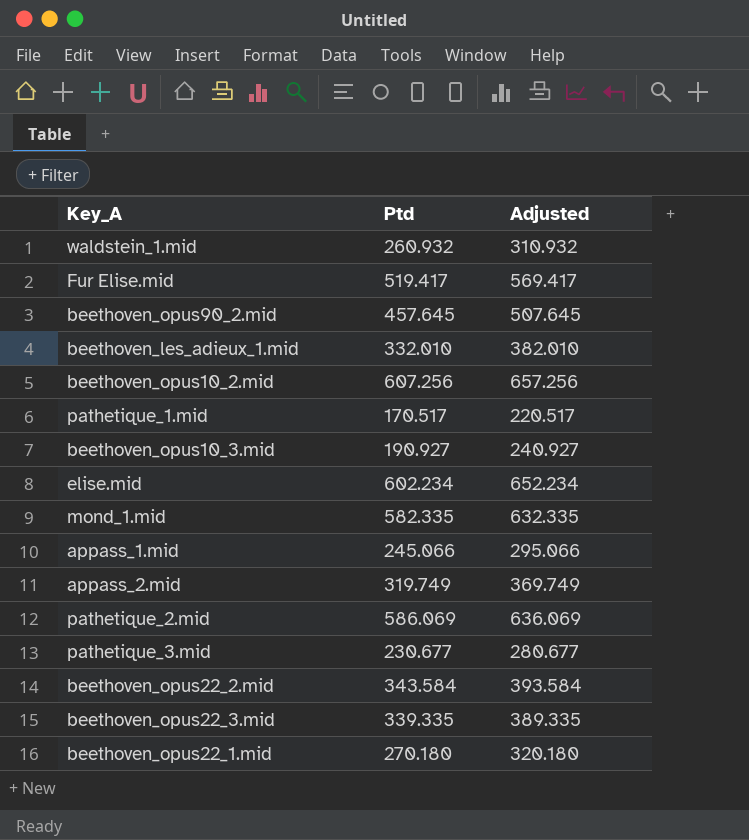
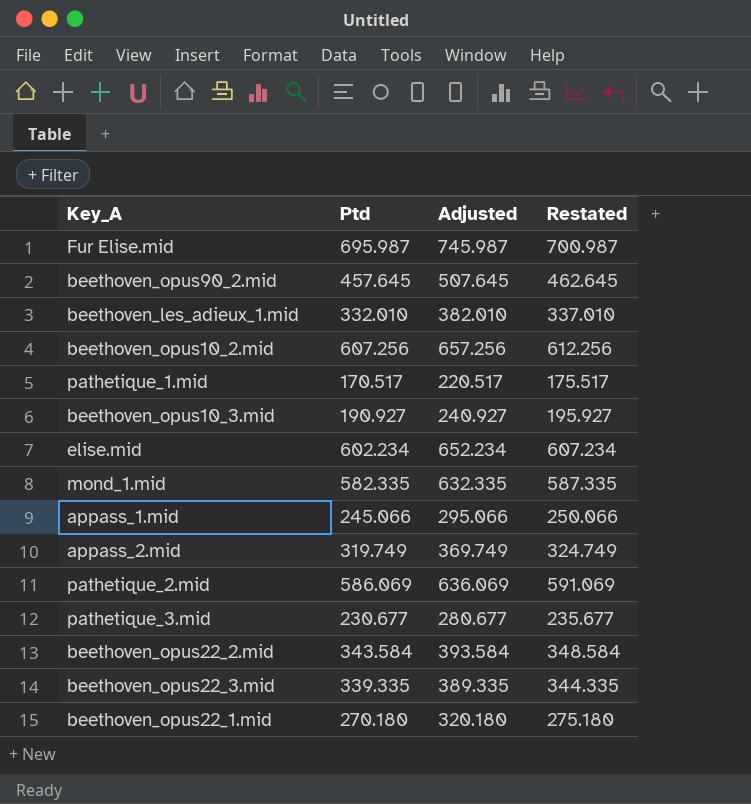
column Restated | formula: none -> [Ptd] + 5
row waldstein_1.mid: 260.932 | 310.932 -> none
Fur Elise.mid | Ptd: 519.417 -> 695.987
Fur Elise.mid | Adjusted: 569.417 -> 745.987

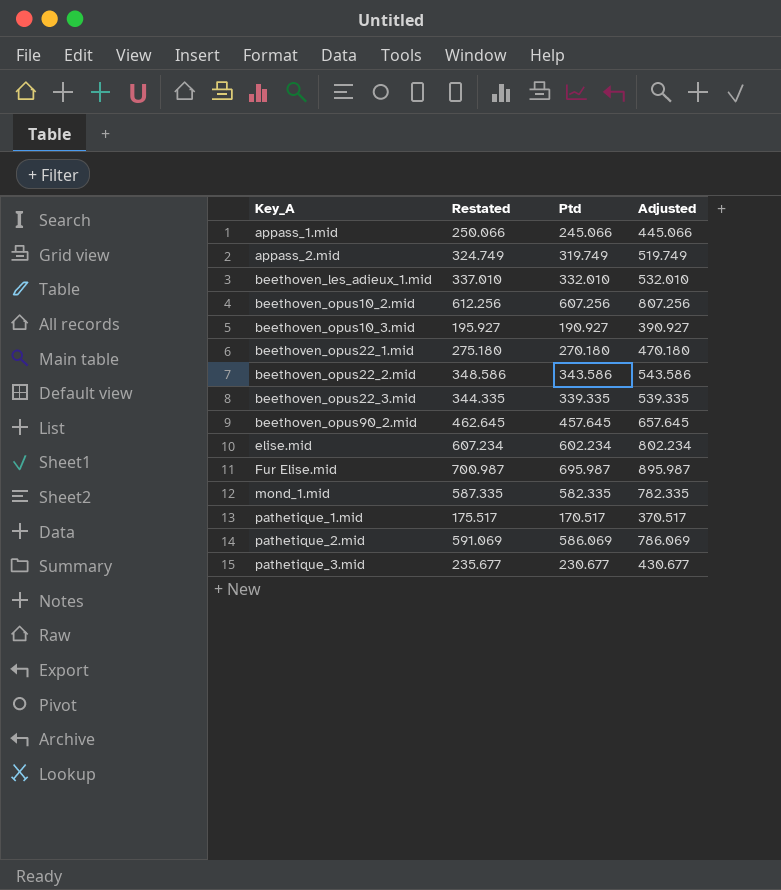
row order: none -> Key_A ascending
column Restated | position: 4 -> 2
column Adjusted | formula: [Ptd] + 50 -> [Ptd] + 200
beethoven_opus22_2.mid | Restated: 348.584 -> 348.586
beethoven_opus22_2.mid | Ptd: 343.584 -> 343.586

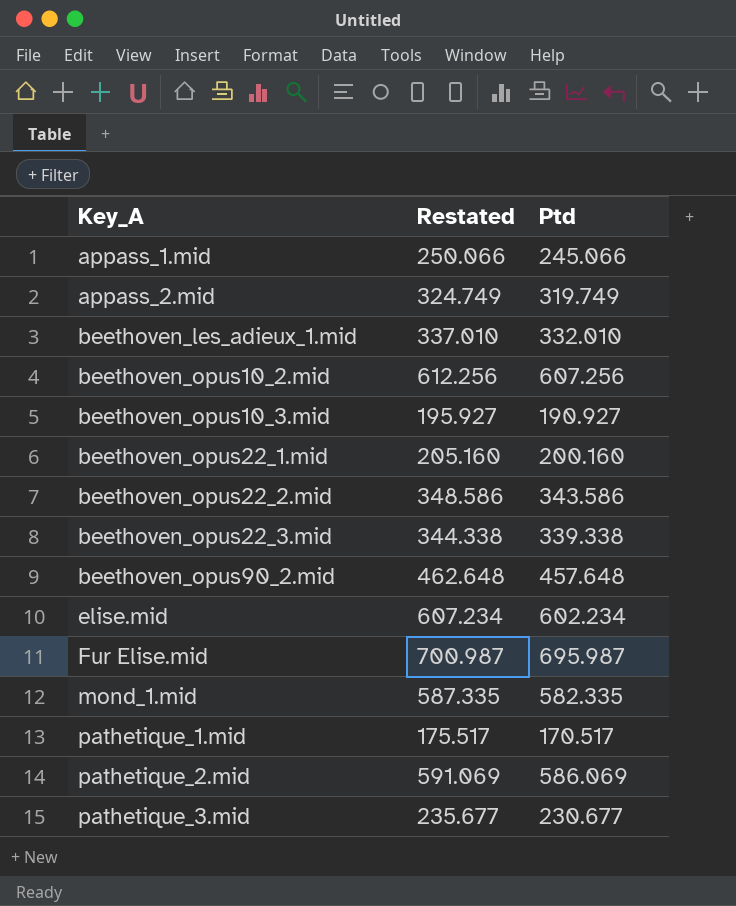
column Adjusted | formula: [Ptd] + 200 -> none
beethoven_opus22_1.mid | Restated: 275.180 -> 205.160
beethoven_opus22_1.mid | Ptd: 270.180 -> 200.160
beethoven_opus22_3.mid | Restated: 344.335 -> 344.338
beethoven_opus22_3.mid | Ptd: 339.335 -> 339.338
beethoven_opus90_2.mid | Restated: 462.645 -> 462.648
beethoven_opus90_2.mid | Ptd: 457.645 -> 457.648

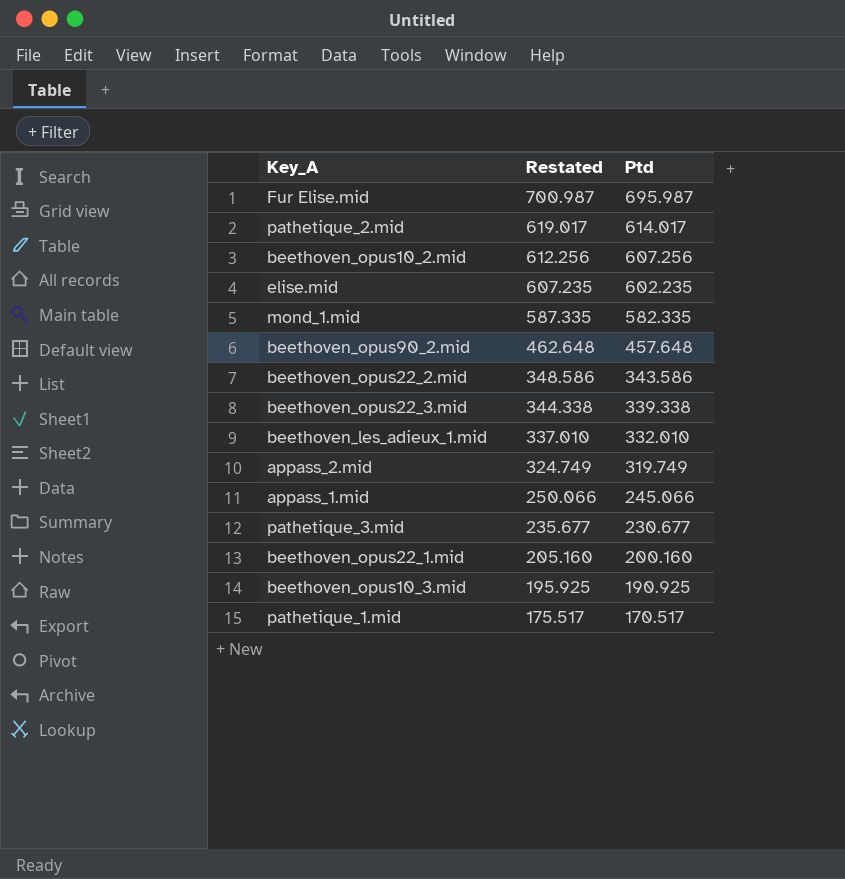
row order: Key_A ascending -> Restated descending
pathetique_2.mid | Restated: 591.069 -> 619.017
pathetique_2.mid | Ptd: 586.069 -> 614.017
elise.mid | Restated: 607.234 -> 607.235
elise.mid | Ptd: 602.234 -> 602.235
beethoven_opus10_3.mid | Restated: 195.927 -> 195.925
beethoven_opus10_3.mid | Ptd: 190.927 -> 190.925

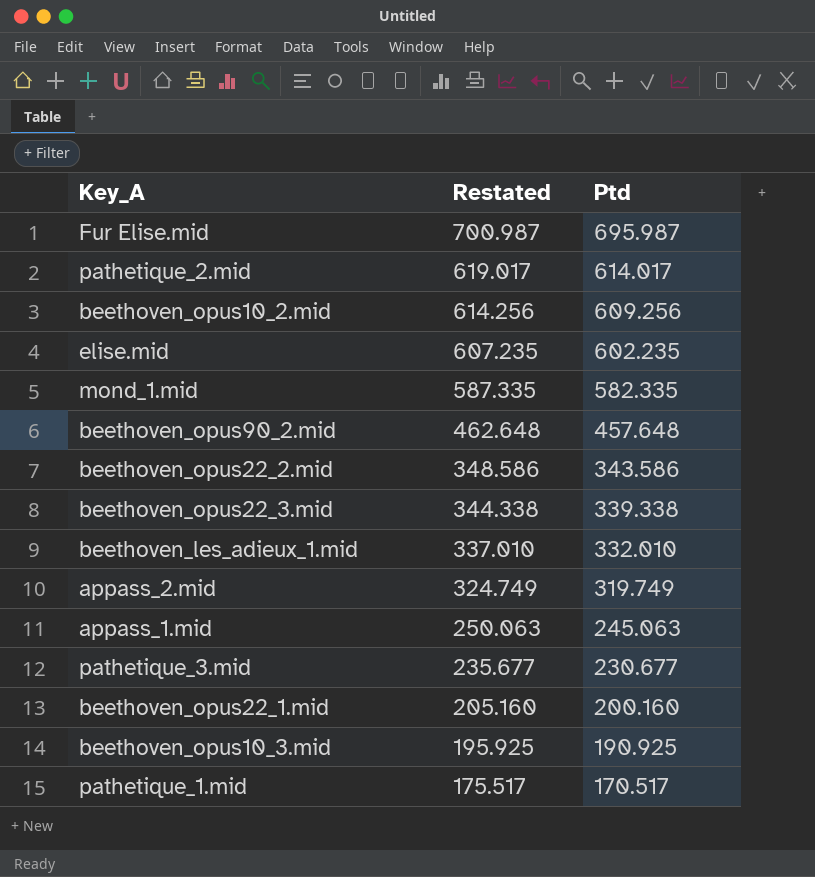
beethoven_opus10_2.mid | Restated: 612.256 -> 614.256
beethoven_opus10_2.mid | Ptd: 607.256 -> 609.256
appass_1.mid | Restated: 250.066 -> 250.063
appass_1.mid | Ptd: 245.066 -> 245.063

